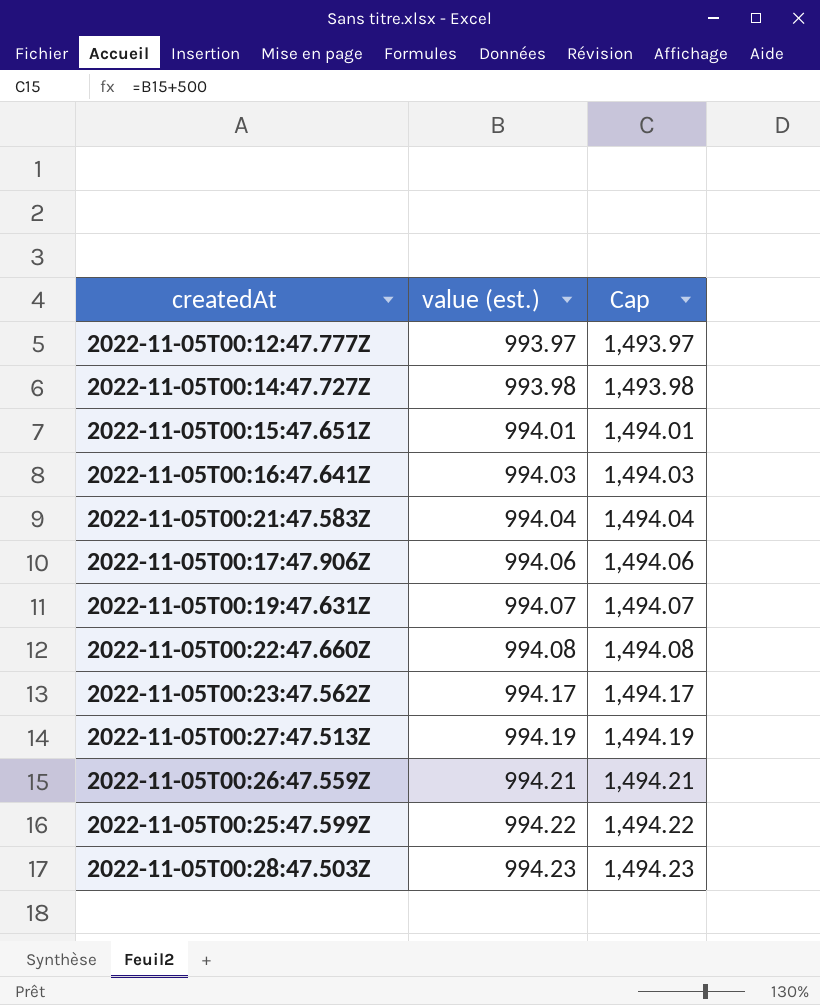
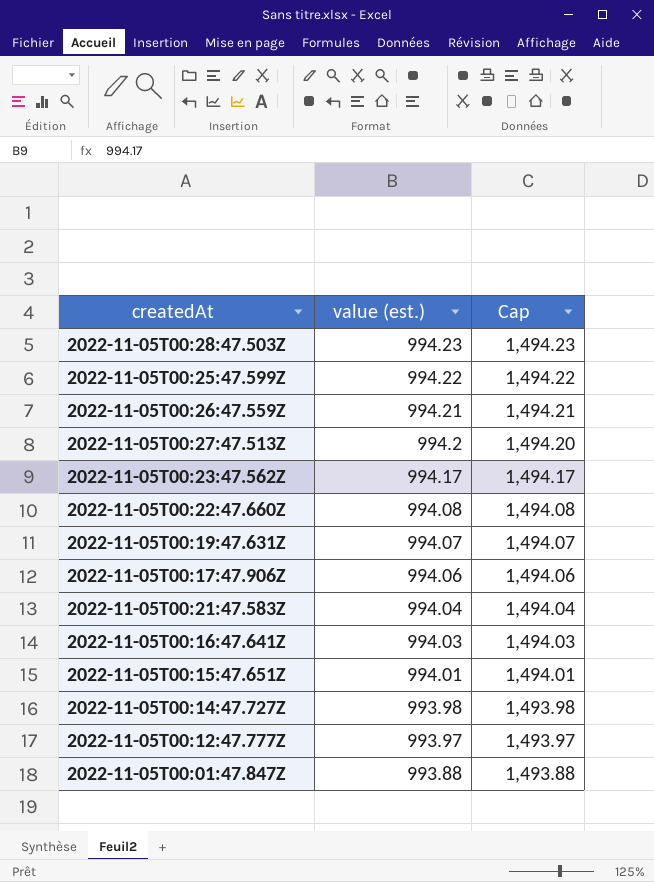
row order: value (est.) ascending -> value (est.) descending
2022-11-05T00:27:47.513Z | value (est.): 994.19 -> 994.2
2022-11-05T00:27:47.513Z | Cap: 1,494.19 -> 1,494.20
row 2022-11-05T00:01:47.847Z: none -> 993.88 | 1,493.88

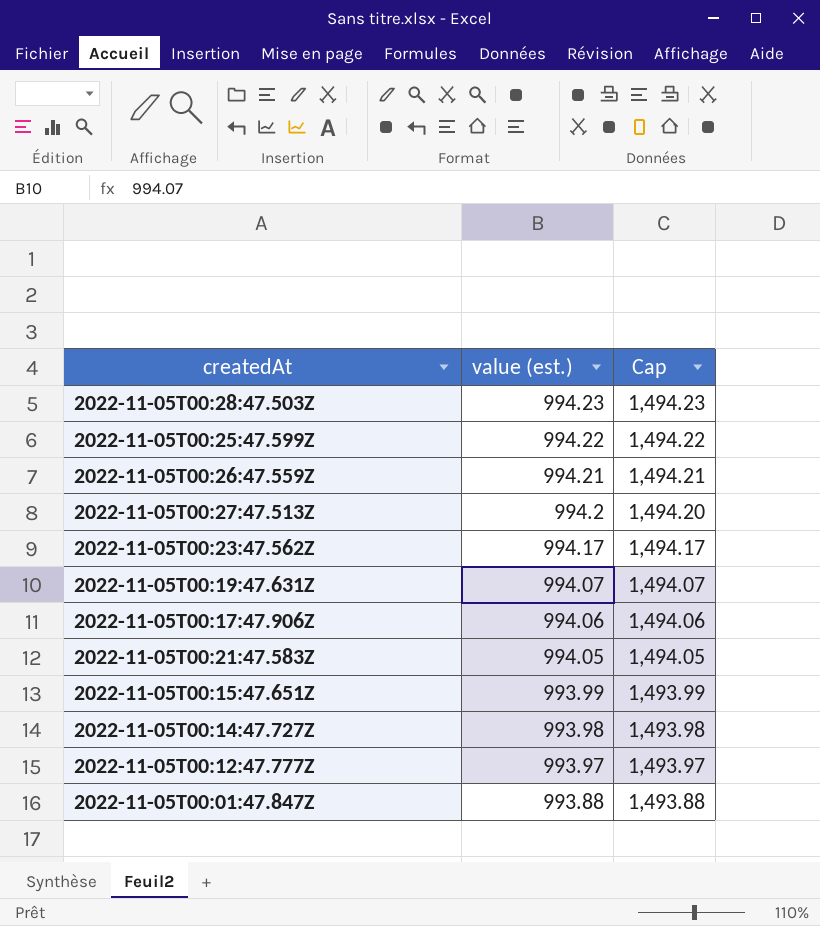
row 2022-11-05T00:22:47.660Z: 994.08 | 1,494.08 -> none
row 2022-11-05T00:16:47.641Z: 994.03 | 1,494.03 -> none
2022-11-05T00:21:47.583Z | value (est.): 994.04 -> 994.05
2022-11-05T00:21:47.583Z | Cap: 1,494.04 -> 1,494.05
2022-11-05T00:15:47.651Z | value (est.): 994.01 -> 993.99
2022-11-05T00:15:47.651Z | Cap: 1,494.01 -> 1,493.99

